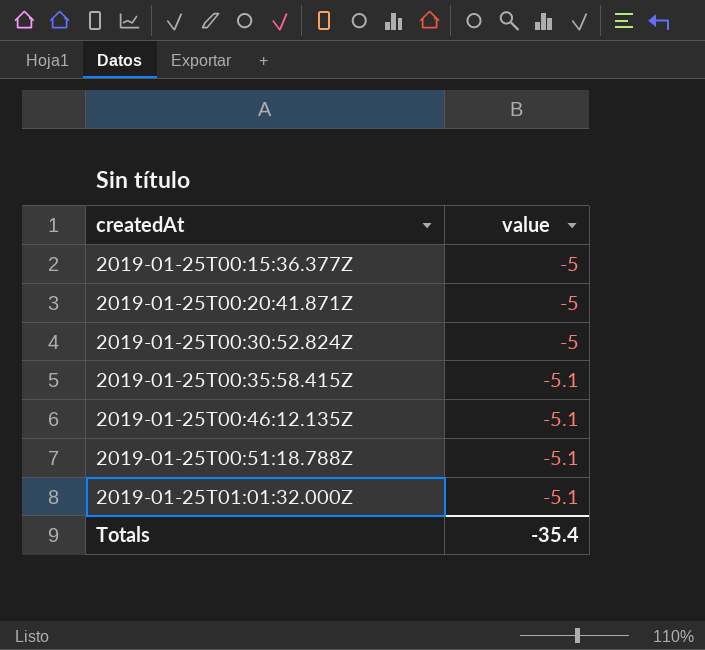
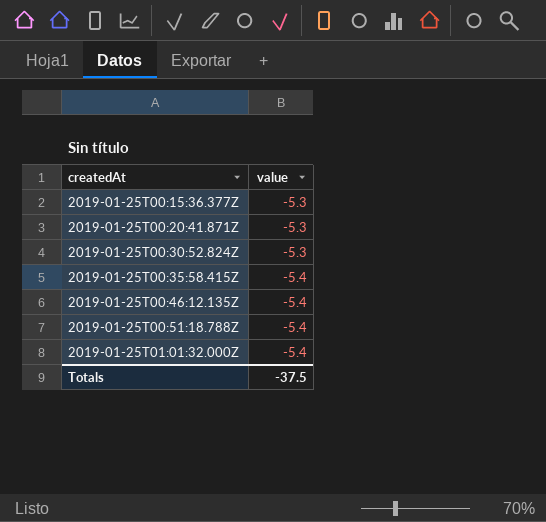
2019-01-25T00:15:36.377Z | value: -5 -> -5.3
2019-01-25T00:20:41.871Z | value: -5 -> -5.3
2019-01-25T00:30:52.824Z | value: -5 -> -5.3
2019-01-25T00:35:58.415Z | value: -5.1 -> -5.4
2019-01-25T00:46:12.135Z | value: -5.1 -> -5.4
2019-01-25T00:51:18.788Z | value: -5.1 -> -5.4
2019-01-25T01:01:32.000Z | value: -5.1 -> -5.4
Totals | value: -35.4 -> -37.5

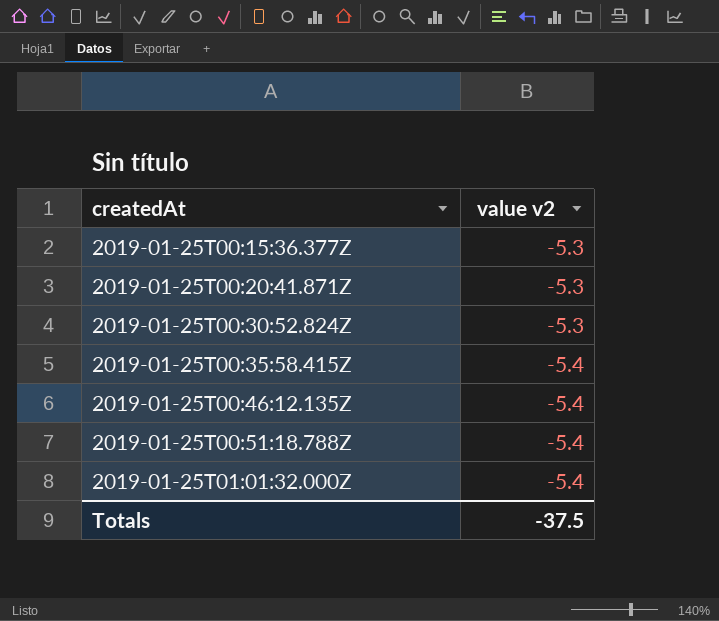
column name: value -> value v2

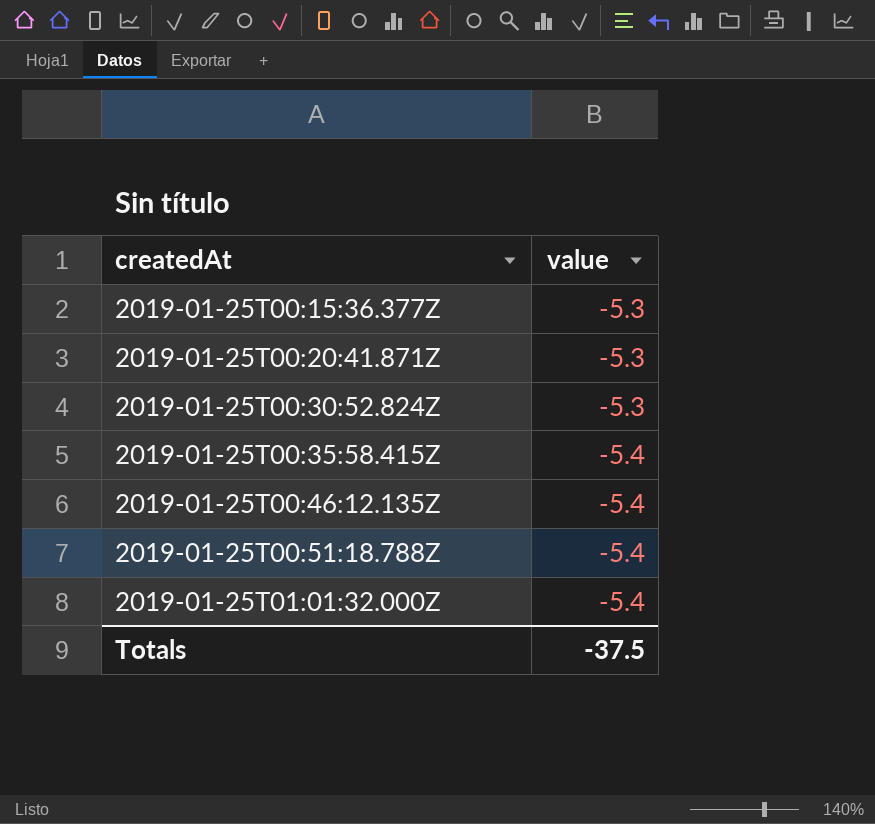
column name: value v2 -> value

